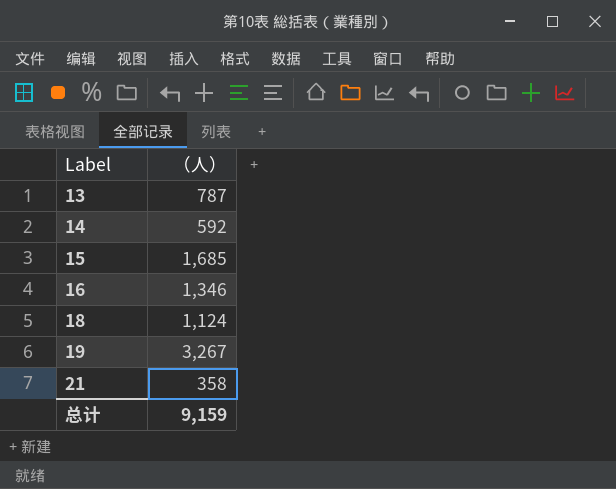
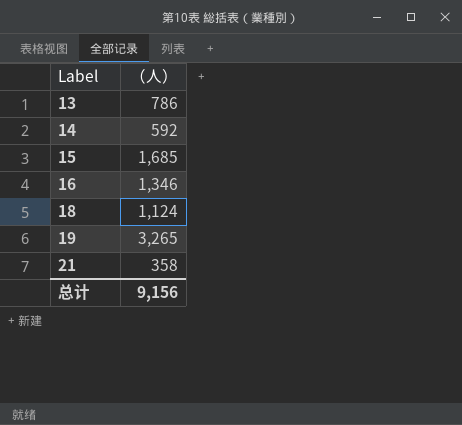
13 | （人）: 787 -> 786
19 | （人）: 3,267 -> 3,265
总计 | （人）: 9,159 -> 9,156

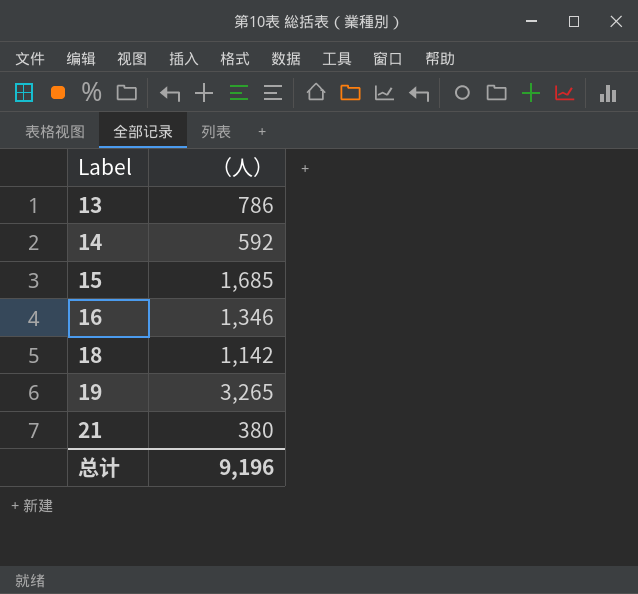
18 | （人）: 1,124 -> 1,142
21 | （人）: 358 -> 380
总计 | （人）: 9,156 -> 9,196

